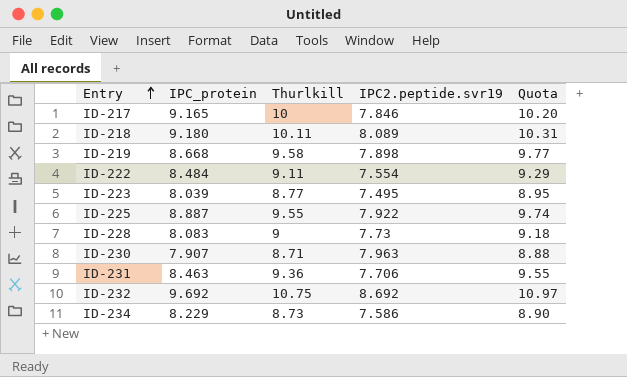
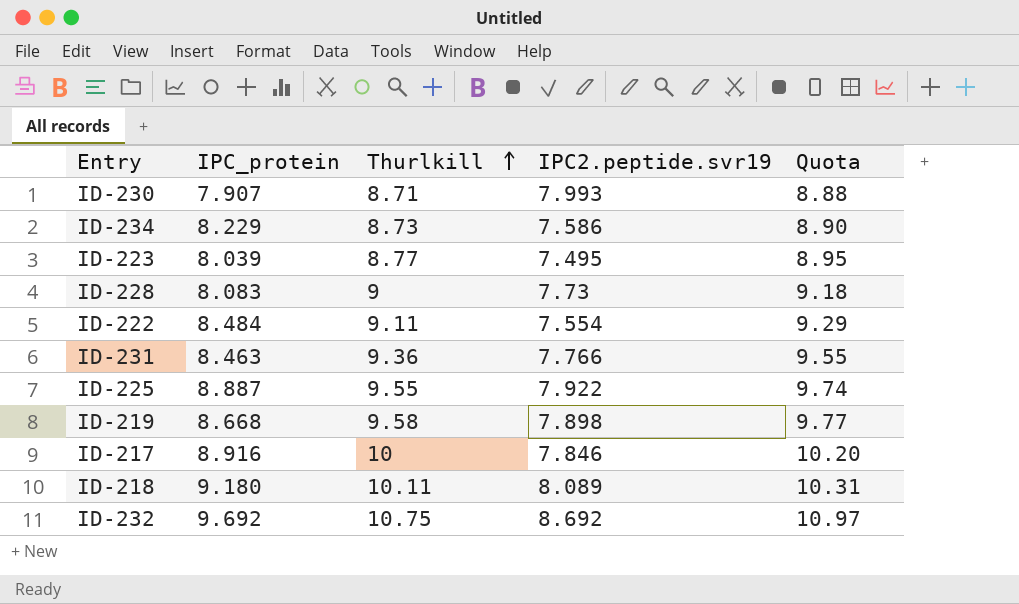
row order: Entry ascending -> Thurlkill ascending
ID-230 | IPC2.peptide.svr19: 7.963 -> 7.993
ID-231 | IPC2.peptide.svr19: 7.706 -> 7.766
ID-217 | IPC_protein: 9.165 -> 8.916

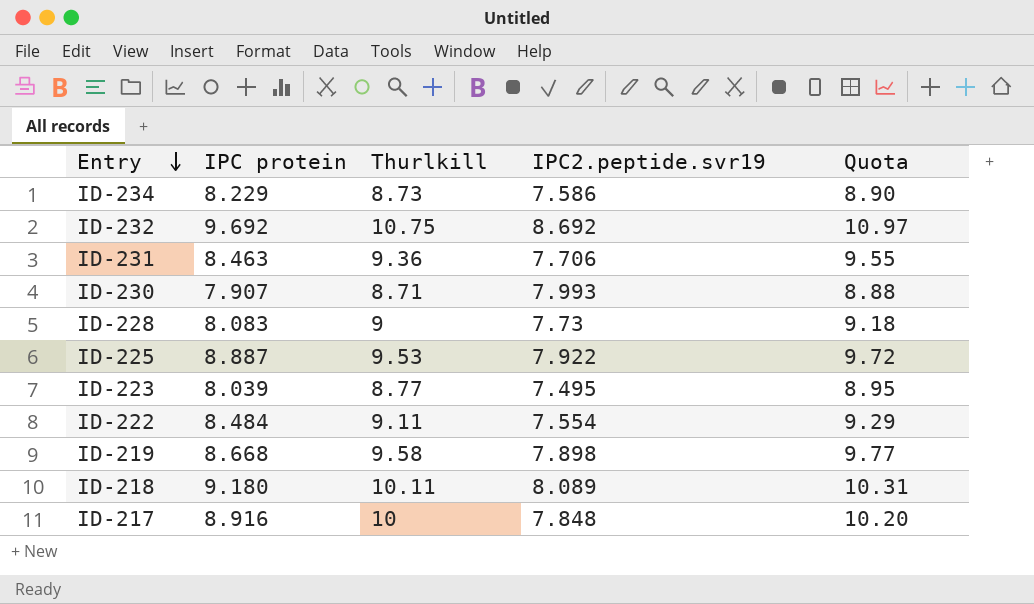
row order: Thurlkill ascending -> Entry descending
column name: IPC_protein -> IPC protein
ID-231 | IPC2.peptide.svr19: 7.766 -> 7.706
ID-225 | Thurlkill: 9.55 -> 9.53
ID-225 | Quota: 9.74 -> 9.72
ID-217 | IPC2.peptide.svr19: 7.846 -> 7.848

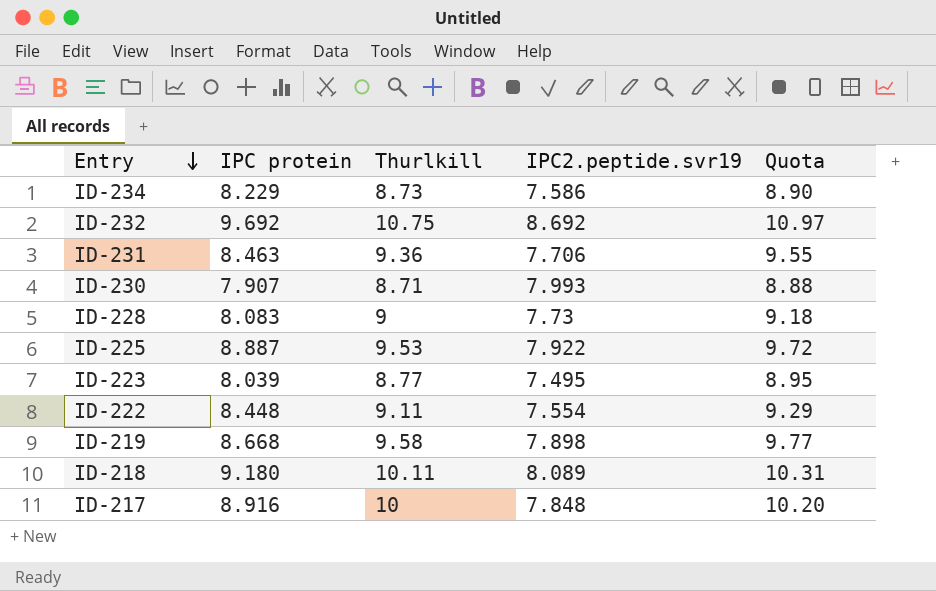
ID-222 | IPC protein: 8.484 -> 8.448

